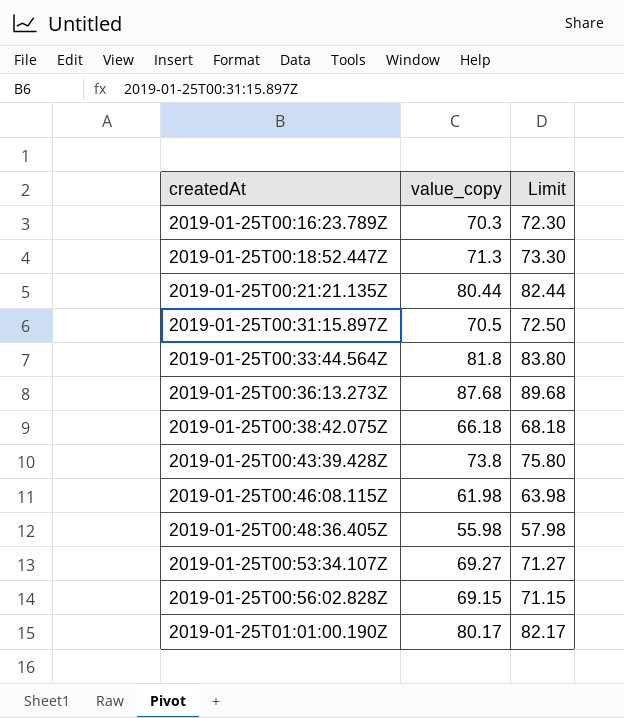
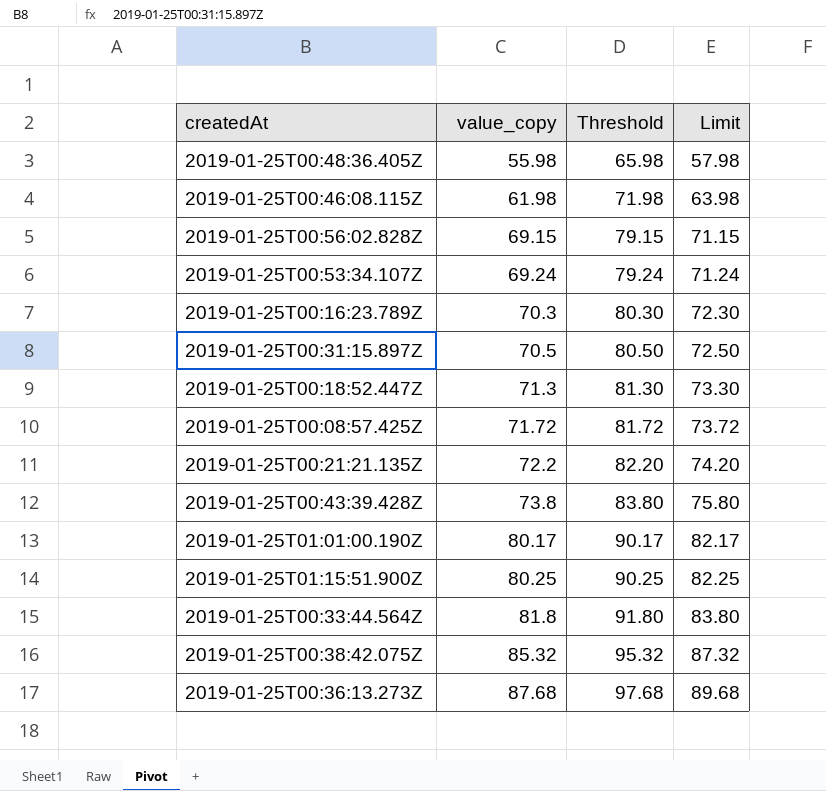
row order: createdAt ascending -> value_copy ascending
column Threshold | formula: none -> [value_copy] + 10
2019-01-25T00:53:34.107Z | value_copy: 69.27 -> 69.24
2019-01-25T00:53:34.107Z | Limit: 71.27 -> 71.24
row 2019-01-25T00:08:57.425Z: none -> 71.72 | 81.72 | 73.72
2019-01-25T00:21:21.135Z | value_copy: 80.44 -> 72.2
2019-01-25T00:21:21.135Z | Limit: 82.44 -> 74.20
row 2019-01-25T01:15:51.900Z: none -> 80.25 | 90.25 | 82.25
2019-01-25T00:38:42.075Z | value_copy: 66.18 -> 85.32
2019-01-25T00:38:42.075Z | Limit: 68.18 -> 87.32

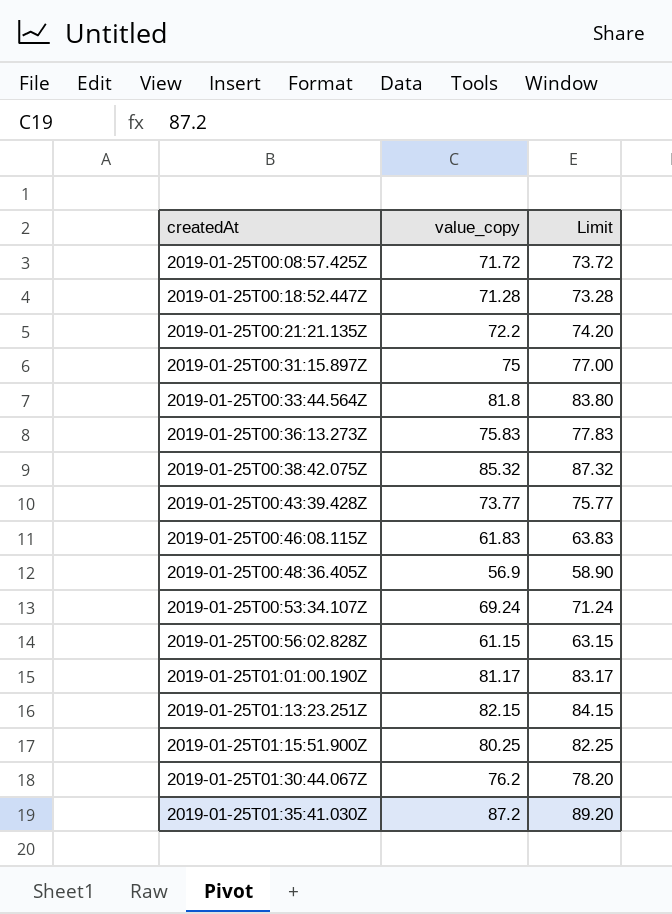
row order: value_copy ascending -> createdAt ascending
column Threshold | formula: [value_copy] + 10 -> none
row 2019-01-25T00:16:23.789Z: 70.3 | 80.30 | 72.30 -> none
2019-01-25T00:18:52.447Z | value_copy: 71.3 -> 71.28
2019-01-25T00:18:52.447Z | Limit: 73.30 -> 73.28
2019-01-25T00:31:15.897Z | value_copy: 70.5 -> 75
2019-01-25T00:31:15.897Z | Limit: 72.50 -> 77.00
2019-01-25T00:36:13.273Z | value_copy: 87.68 -> 75.83
2019-01-25T00:36:13.273Z | Limit: 89.68 -> 77.83
2019-01-25T00:43:39.428Z | value_copy: 73.8 -> 73.77
2019-01-25T00:43:39.428Z | Limit: 75.80 -> 75.77
2019-01-25T00:46:08.115Z | value_copy: 61.98 -> 61.83
2019-01-25T00:46:08.115Z | Limit: 63.98 -> 63.83
2019-01-25T00:48:36.405Z | value_copy: 55.98 -> 56.9
2019-01-25T00:48:36.405Z | Limit: 57.98 -> 58.90
2019-01-25T00:56:02.828Z | value_copy: 69.15 -> 61.15
2019-01-25T00:56:02.828Z | Limit: 71.15 -> 63.15
2019-01-25T01:01:00.190Z | value_copy: 80.17 -> 81.17
2019-01-25T01:01:00.190Z | Limit: 82.17 -> 83.17
row 2019-01-25T01:13:23.251Z: none -> 82.15 | 84.15
row 2019-01-25T01:30:44.067Z: none -> 76.2 | 78.20
row 2019-01-25T01:35:41.030Z: none -> 87.2 | 89.20

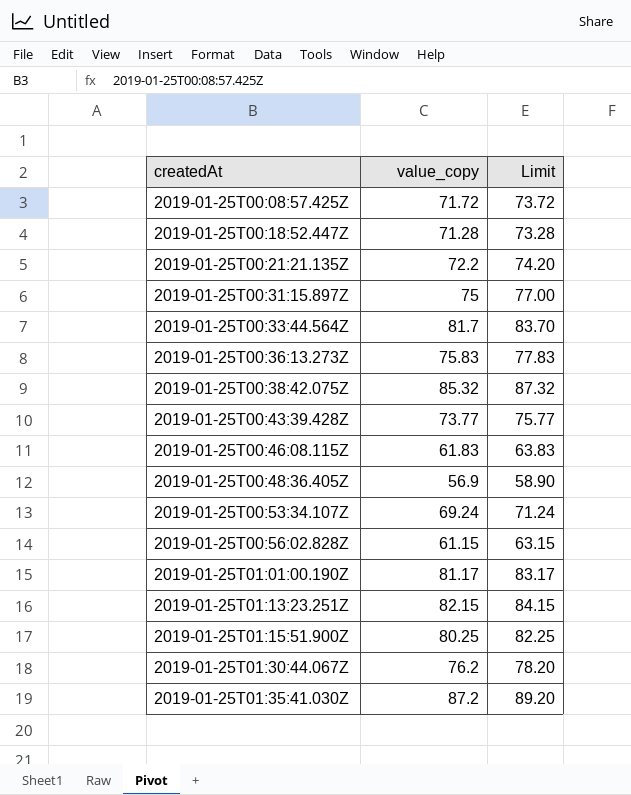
2019-01-25T00:33:44.564Z | value_copy: 81.8 -> 81.7
2019-01-25T00:33:44.564Z | Limit: 83.80 -> 83.70

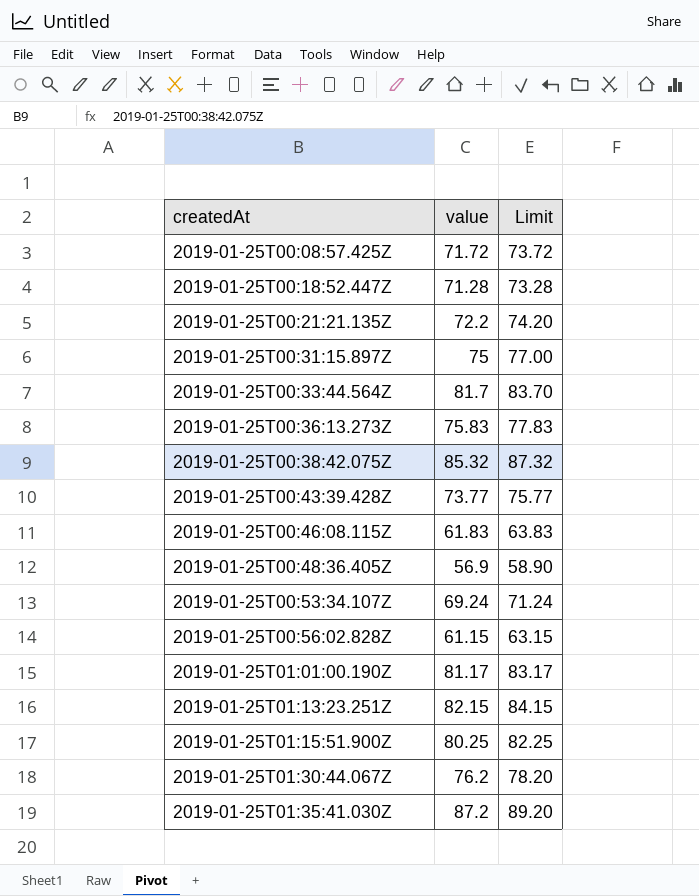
column name: value_copy -> value

